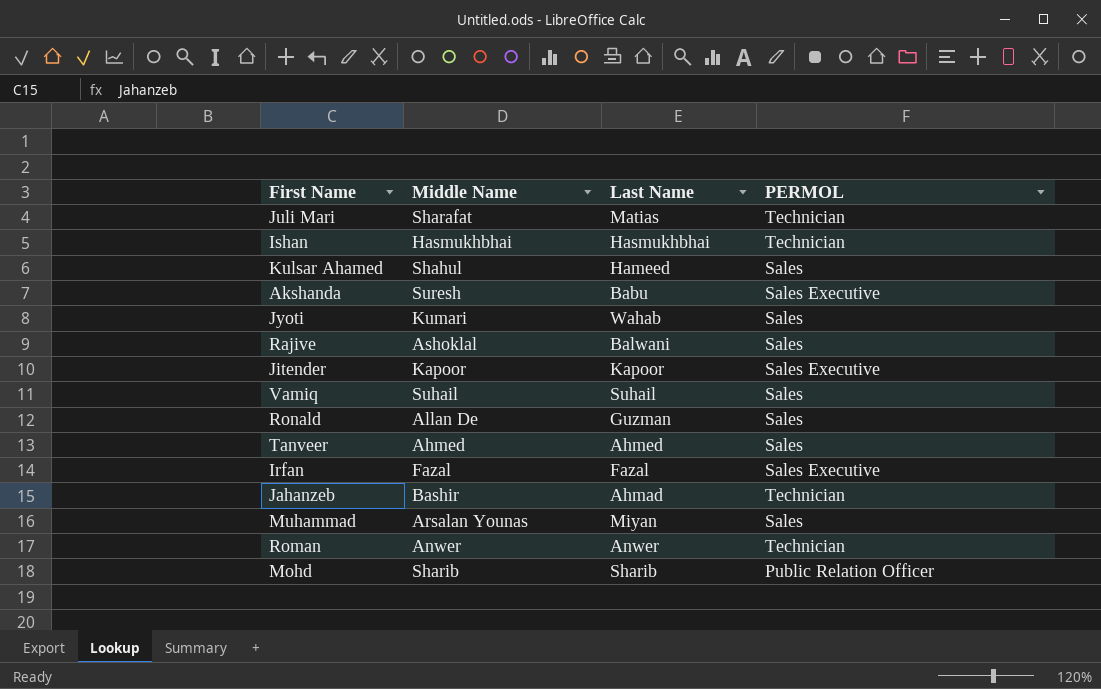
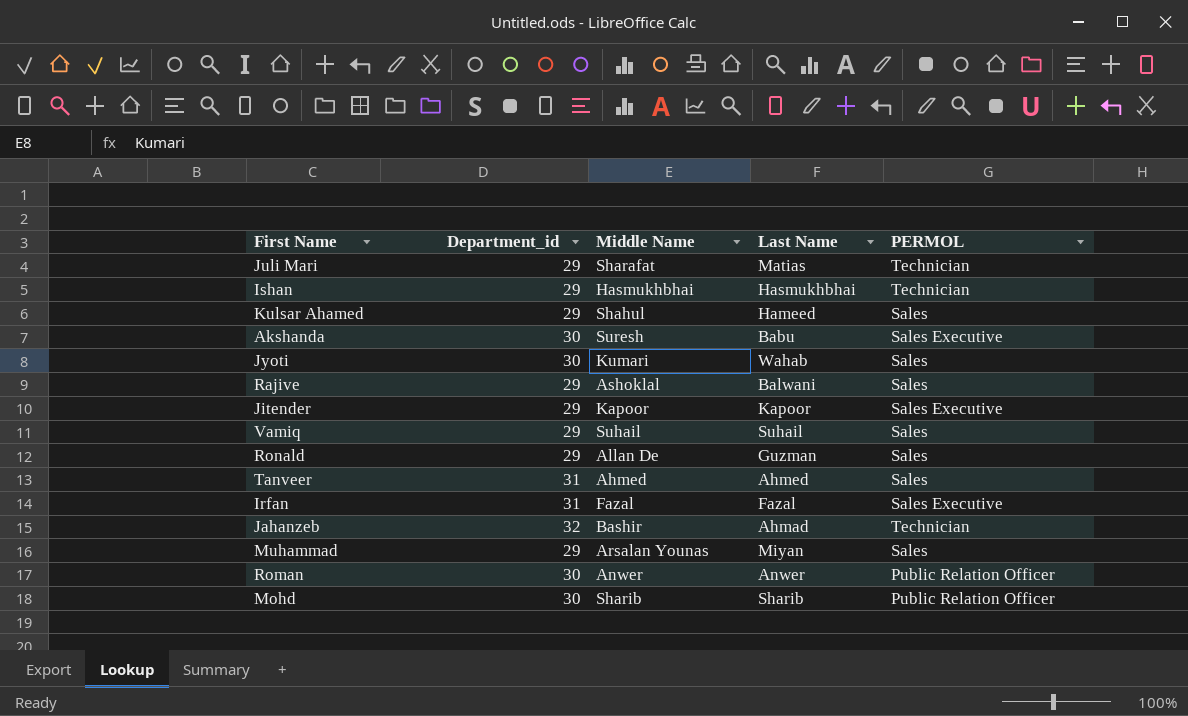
column Department_id | position: none -> 2
Roman | PERMOL: Technician -> Public Relation Officer

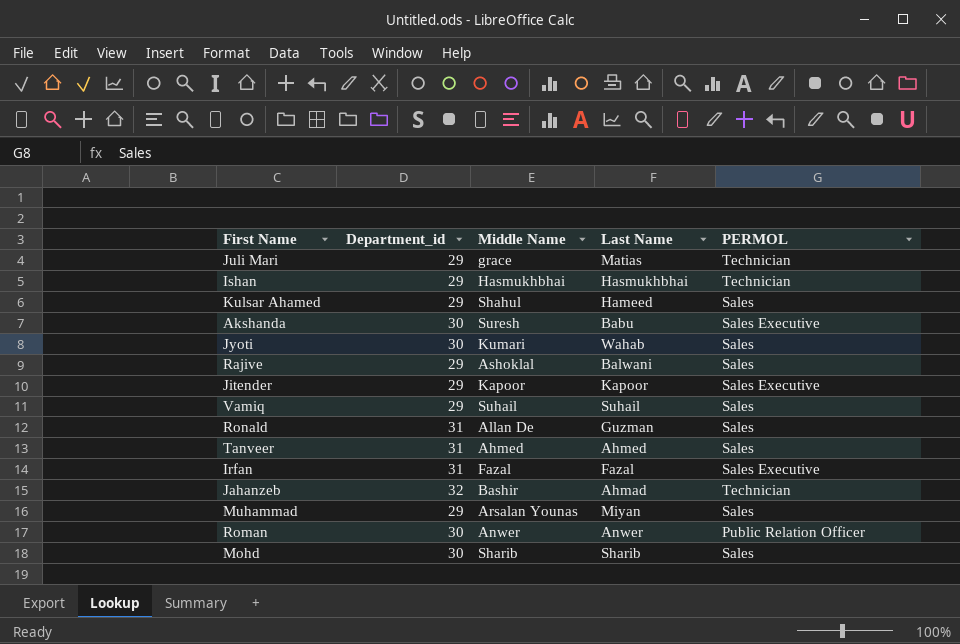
Juli Mari | Middle Name: Sharafat -> grace
Ronald | Department_id: 29 -> 31
Mohd | PERMOL: Public Relation Officer -> Sales

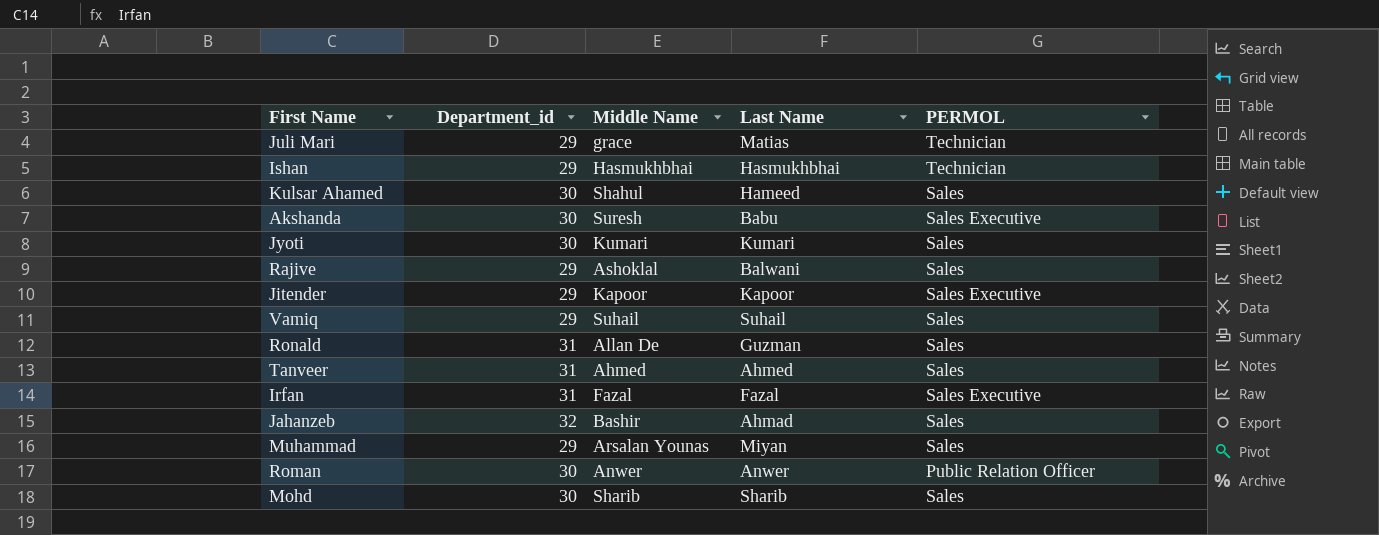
Kulsar Ahamed | Department_id: 29 -> 30
Jyoti | Last Name: Wahab -> Kumari
Jahanzeb | PERMOL: Technician -> Sales

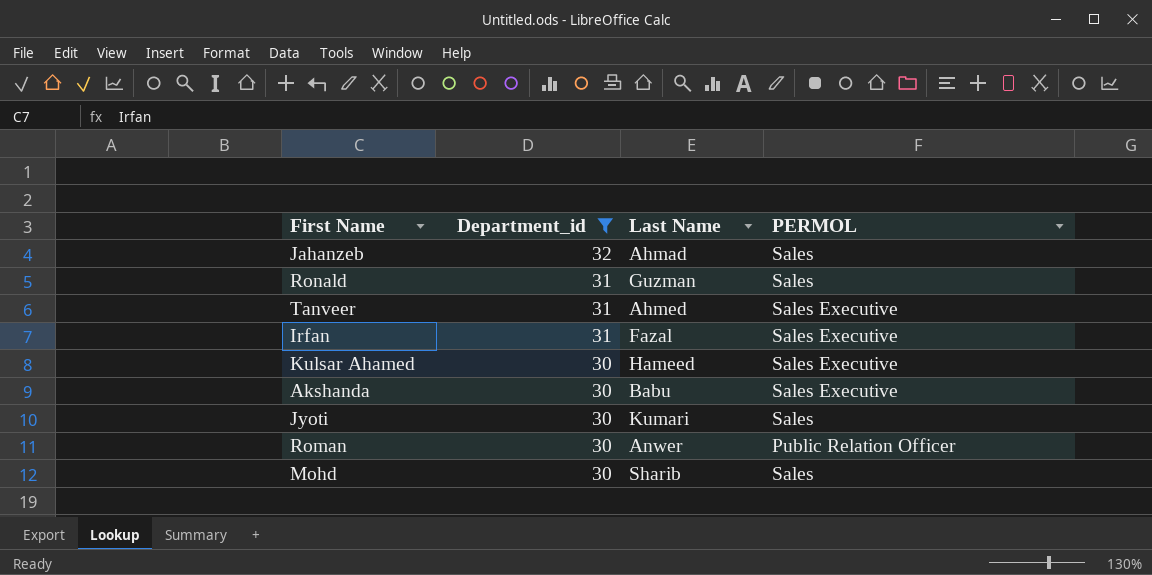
filter: none -> Department_id != 29
row order: none -> Department_id descending
column Middle Name | position: 3 -> none
Tanveer | PERMOL: Sales -> Sales Executive
Kulsar Ahamed | PERMOL: Sales -> Sales Executive

